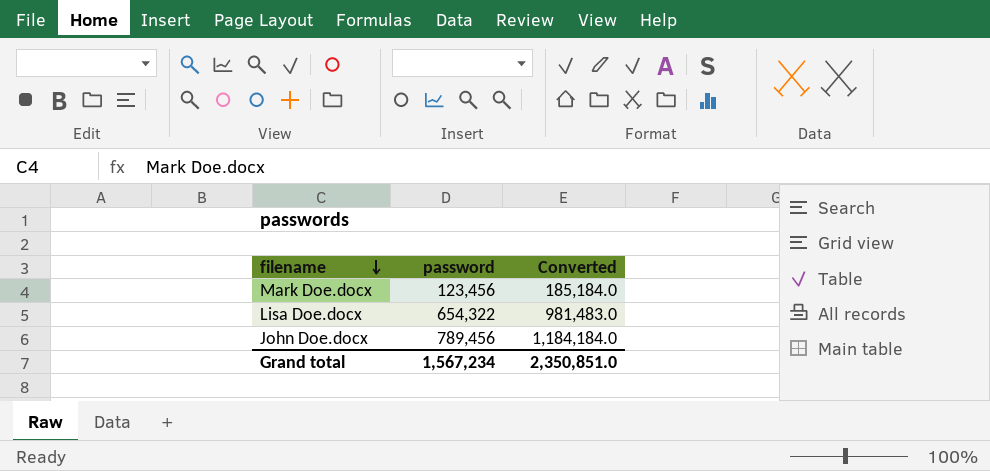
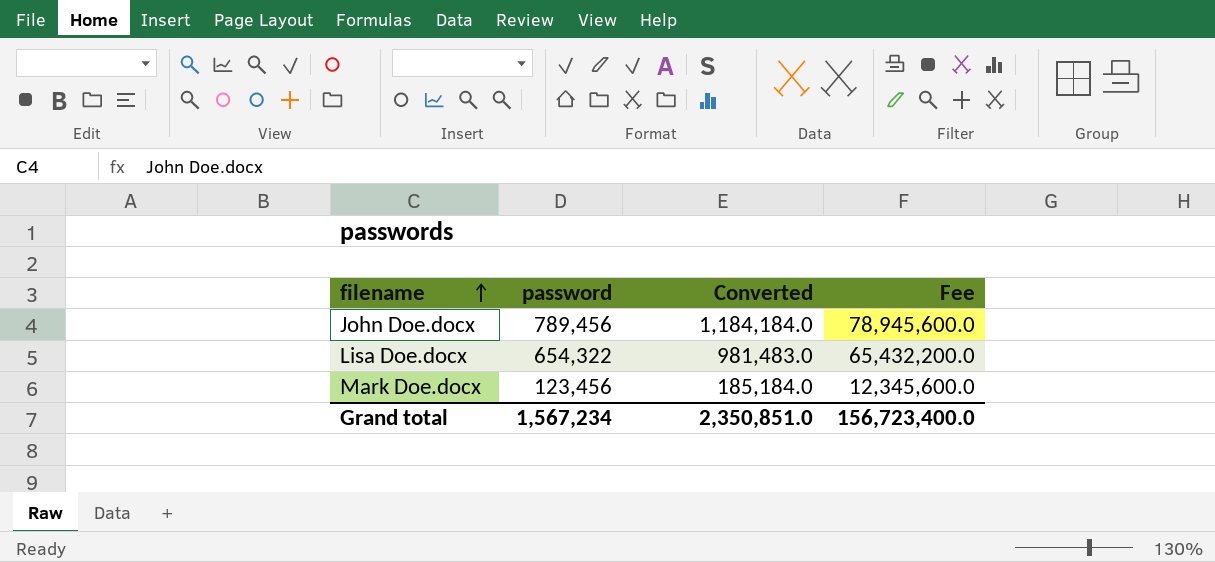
row order: filename descending -> filename ascending
column Fee | formula: none -> [password] * 100

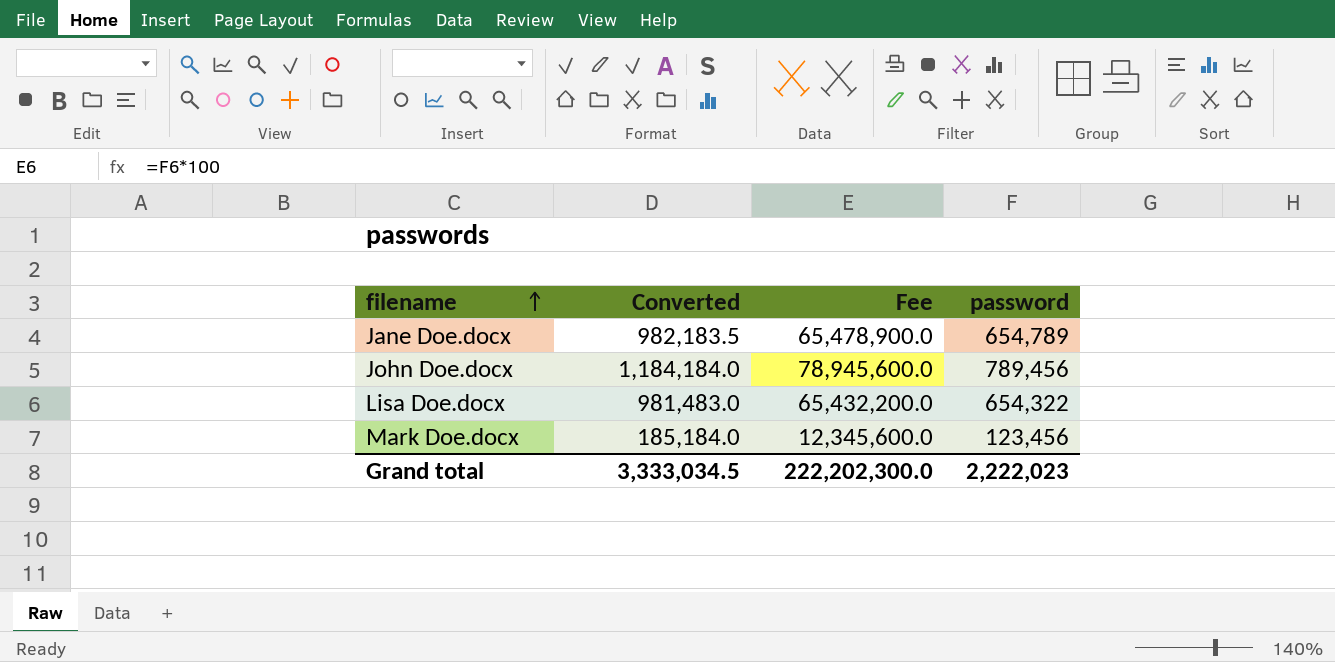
column password | position: 2 -> 4
row Jane Doe.docx: none -> 982,183.5 | 65,478,900.0 | 654,789
Grand total | Converted: 2,350,851.0 -> 3,333,034.5
Grand total | Fee: 156,723,400.0 -> 222,202,300.0
Grand total | password: 1,567,234 -> 2,222,023

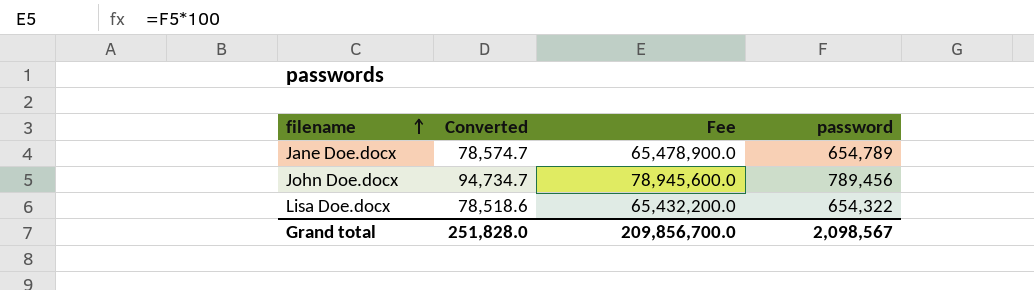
column Converted | formula: [password] * 1.5 -> [password] * 0.12
row Mark Doe.docx: 185,184.0 | 12,345,600.0 | 123,456 -> none
Grand total | Converted: 3,333,034.5 -> 251,828.0
Grand total | Fee: 222,202,300.0 -> 209,856,700.0
Grand total | password: 2,222,023 -> 2,098,567

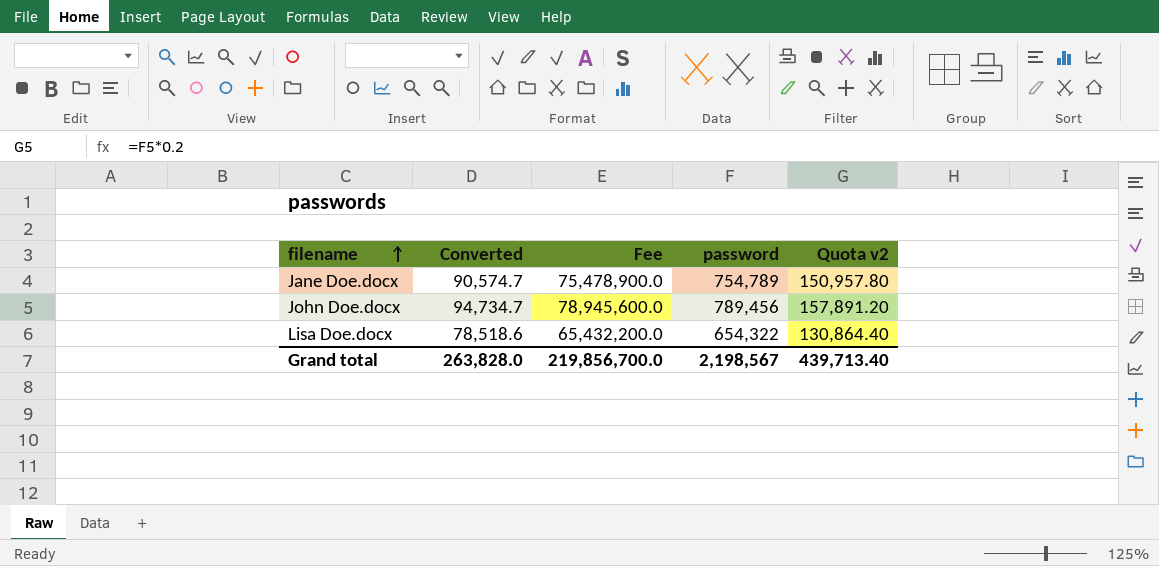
column Quota v2 | formula: none -> [password] * 0.2
Jane Doe.docx | Converted: 78,574.7 -> 90,574.7
Jane Doe.docx | Fee: 65,478,900.0 -> 75,478,900.0
Jane Doe.docx | password: 654,789 -> 754,789
Grand total | Converted: 251,828.0 -> 263,828.0
Grand total | Fee: 209,856,700.0 -> 219,856,700.0
Grand total | password: 2,098,567 -> 2,198,567

